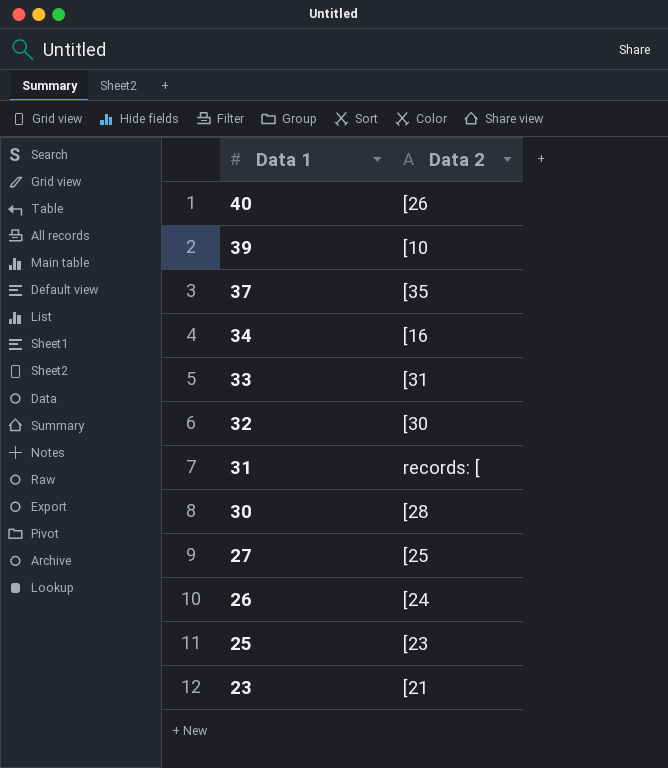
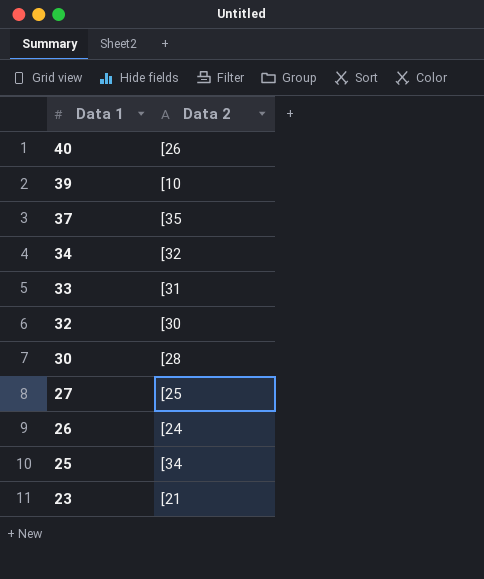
row 31: records: [ -> none
34 | Data 2: [16 -> [32
25 | Data 2: [23 -> [34

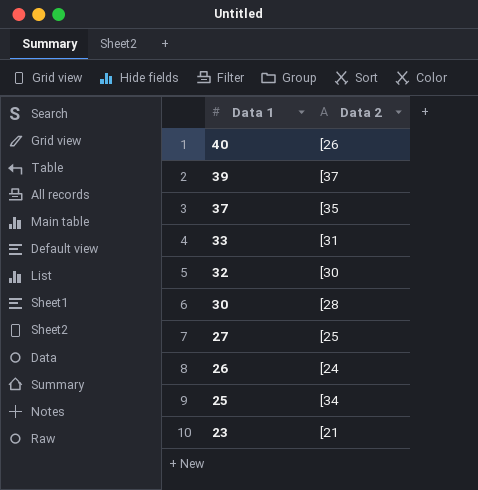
row 34: [32 -> none
39 | Data 2: [10 -> [37

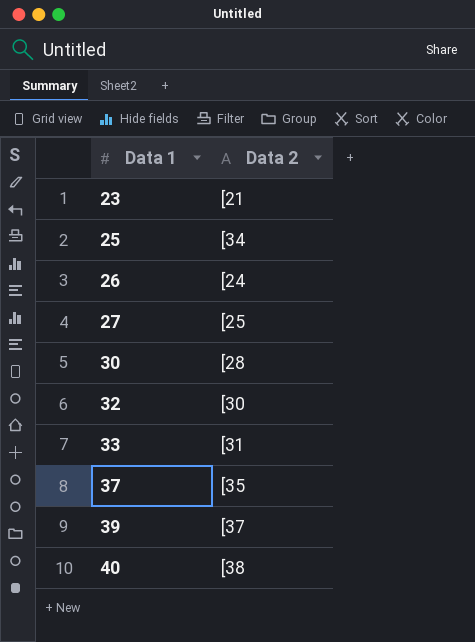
row order: Data 1 descending -> Data 1 ascending
40 | Data 2: [26 -> [38

